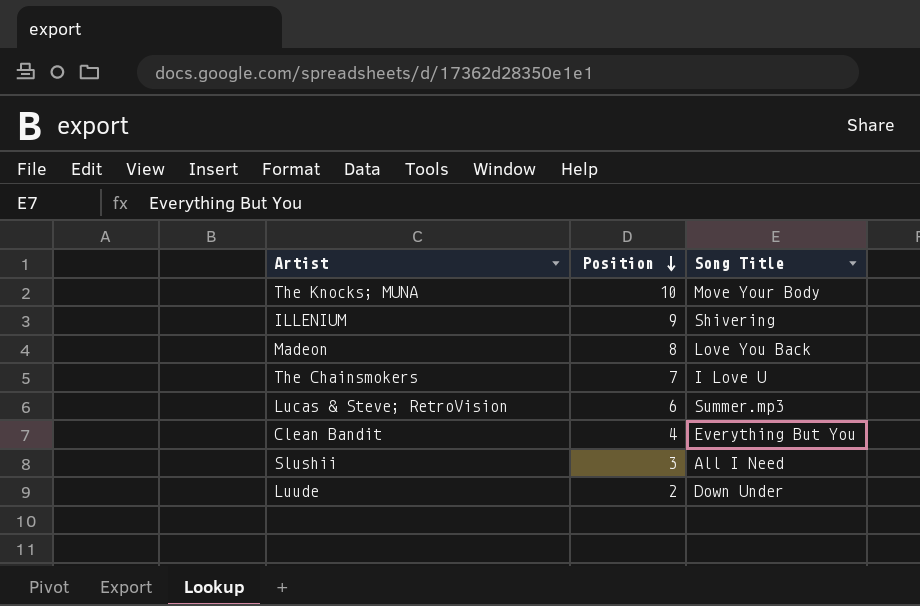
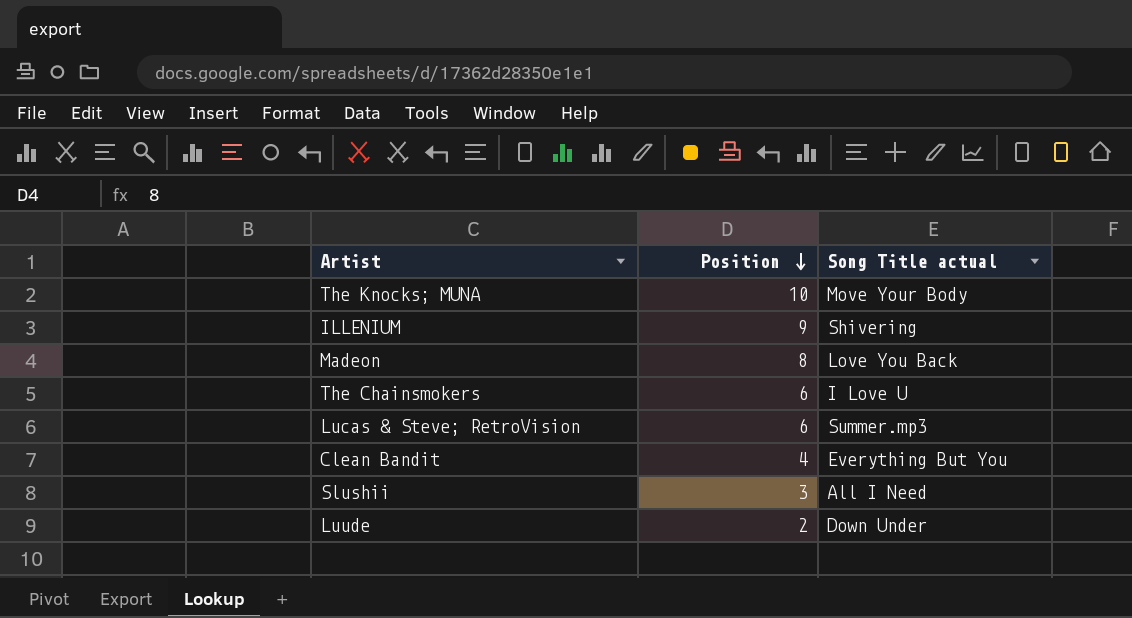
column name: Song Title -> Song Title actual
The Chainsmokers | Position: 7 -> 6

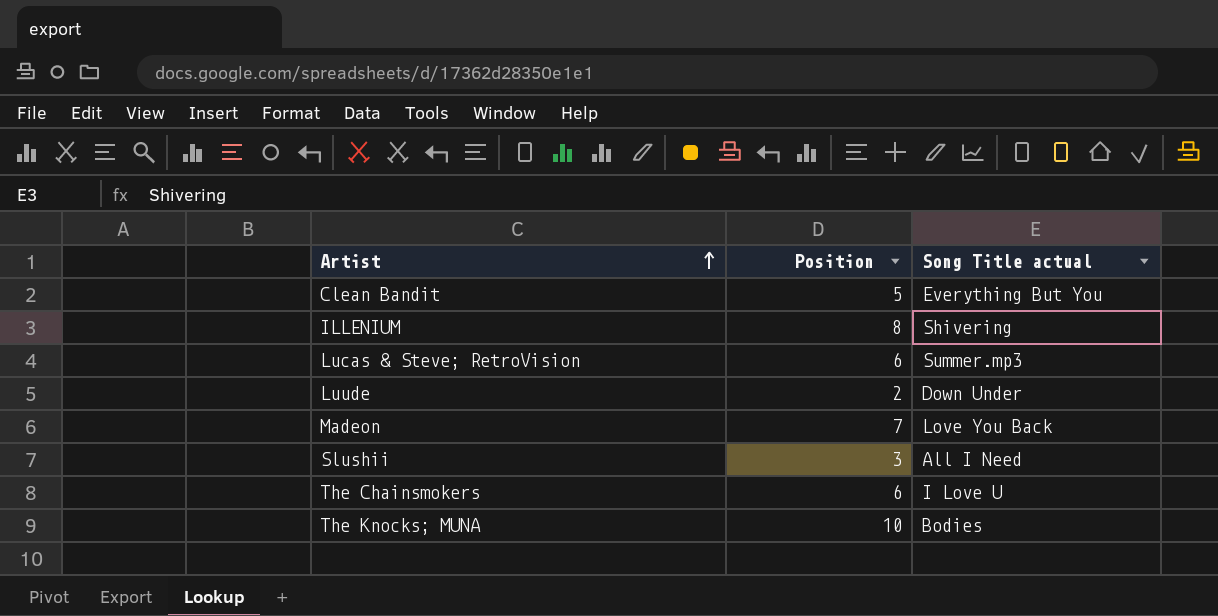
row order: Position descending -> Artist ascending
Clean Bandit | Position: 4 -> 5
ILLENIUM | Position: 9 -> 8
Madeon | Position: 8 -> 7
The Knocks; MUNA | Song Title actual: Move Your Body -> Bodies

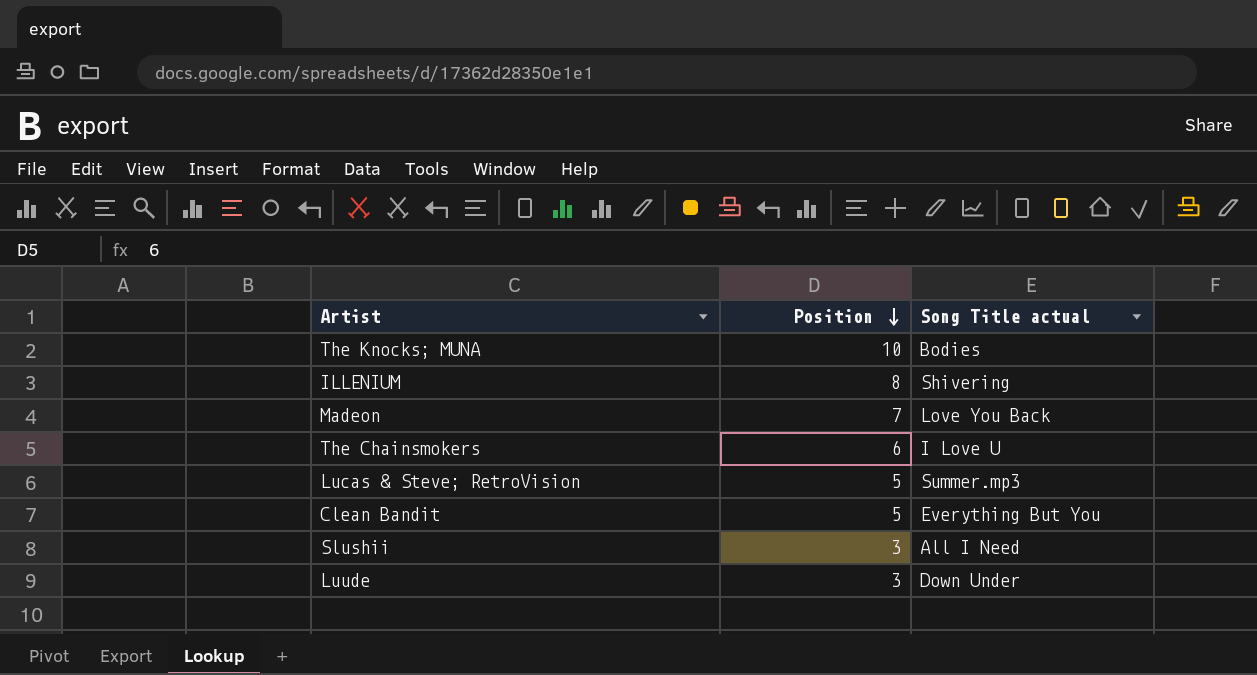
row order: Artist ascending -> Position descending
Lucas & Steve; RetroVision | Position: 6 -> 5
Luude | Position: 2 -> 3

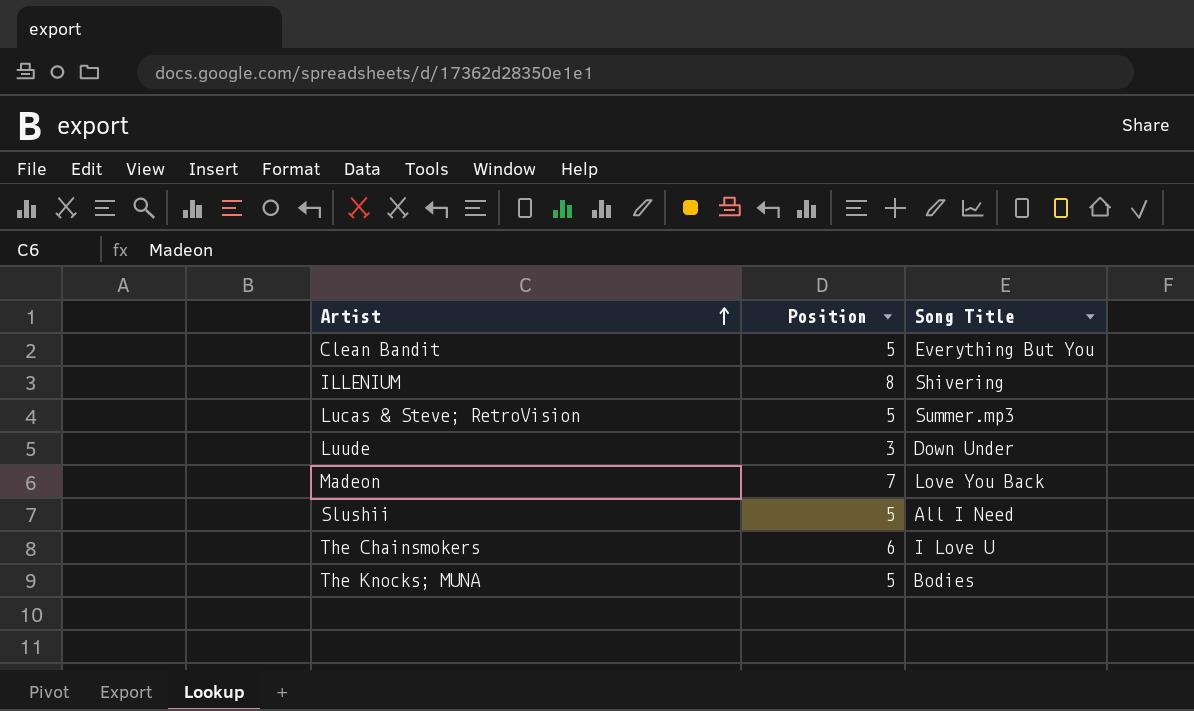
row order: Position descending -> Artist ascending
column name: Song Title actual -> Song Title
Slushii | Position: 3 -> 5
The Knocks; MUNA | Position: 10 -> 5

